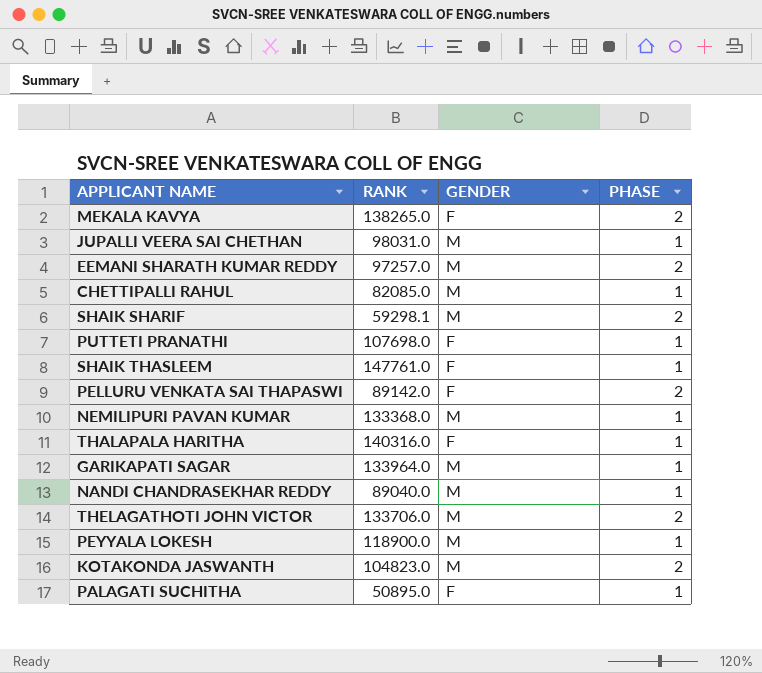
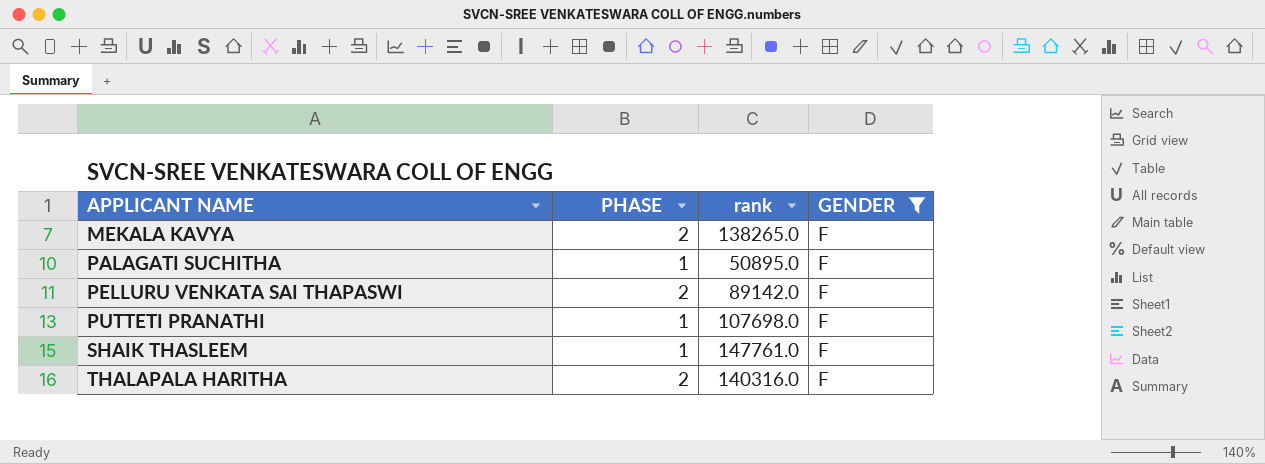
filter: none -> GENDER = F
row order: none -> APPLICANT NAME ascending
column PHASE | position: 4 -> 2
column name: RANK -> rank
THALAPALA HARITHA | PHASE: 1 -> 2

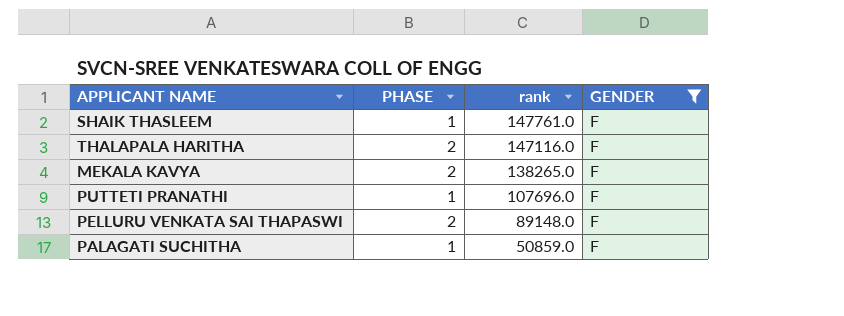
row order: APPLICANT NAME ascending -> rank descending
THALAPALA HARITHA | rank: 140316.0 -> 147116.0
PUTTETI PRANATHI | rank: 107698.0 -> 107696.0
PELLURU VENKATA SAI THAPASWI | rank: 89142.0 -> 89148.0
PALAGATI SUCHITHA | rank: 50895.0 -> 50859.0

